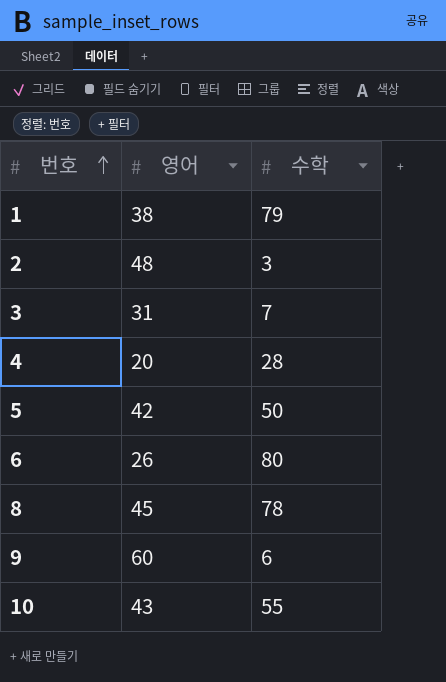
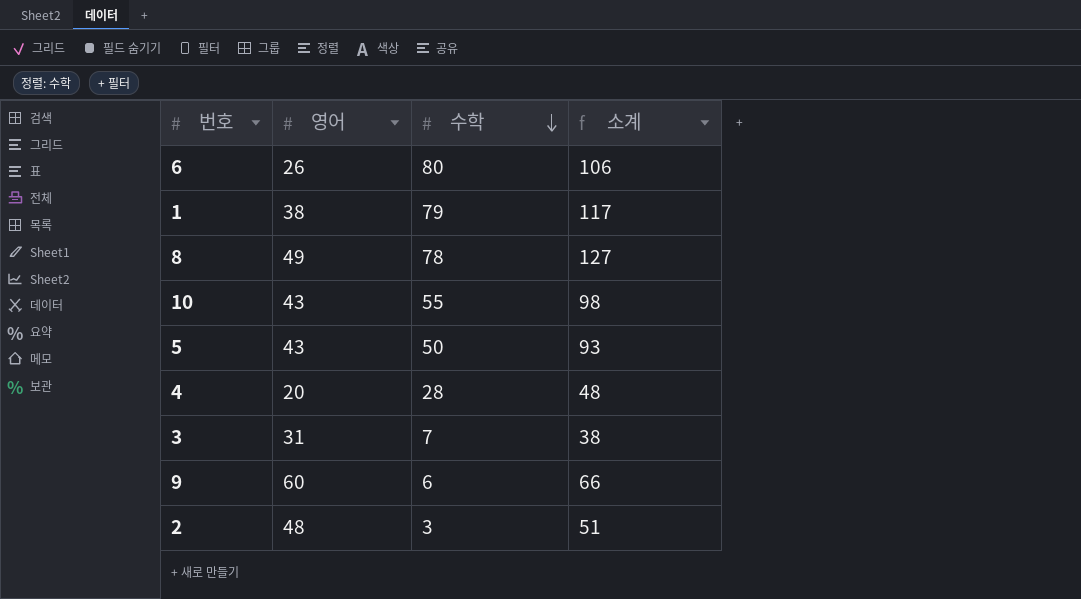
row order: 번호 ascending -> 수학 descending
column 소계 | formula: none -> [영어] + [수학]
8 | 영어: 45 -> 49
5 | 영어: 42 -> 43

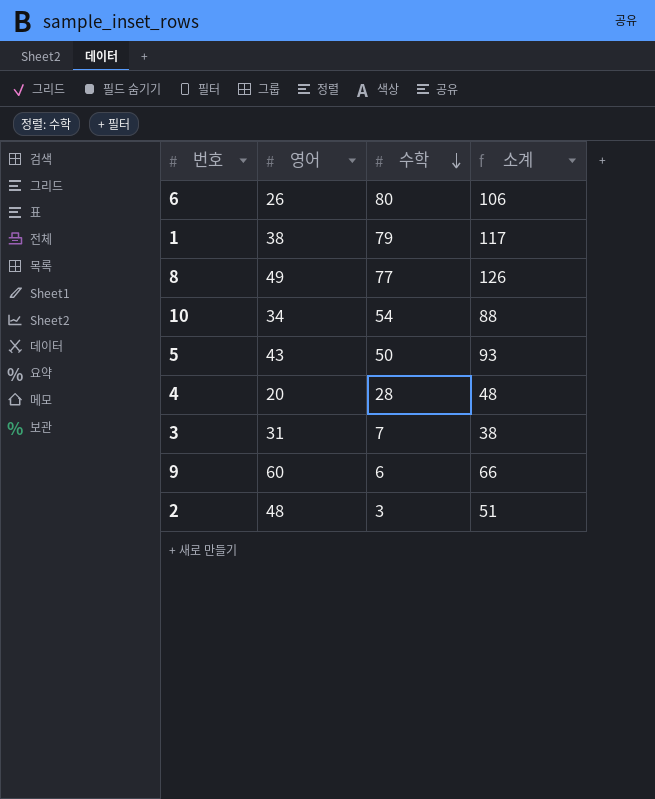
8 | 수학: 78 -> 77
8 | 소계: 127 -> 126
10 | 영어: 43 -> 34
10 | 수학: 55 -> 54
10 | 소계: 98 -> 88

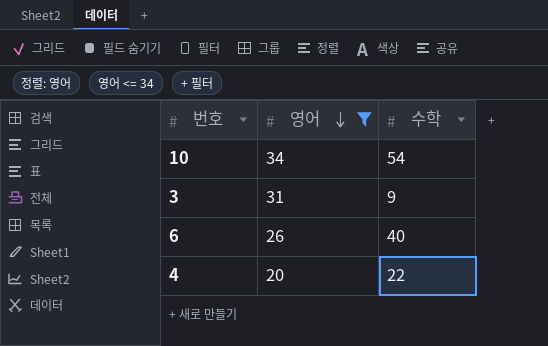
filter: none -> 영어 <= 34
row order: 수학 descending -> 영어 descending
column 소계 | formula: [영어] + [수학] -> none
3 | 수학: 7 -> 9
6 | 수학: 80 -> 40
4 | 수학: 28 -> 22

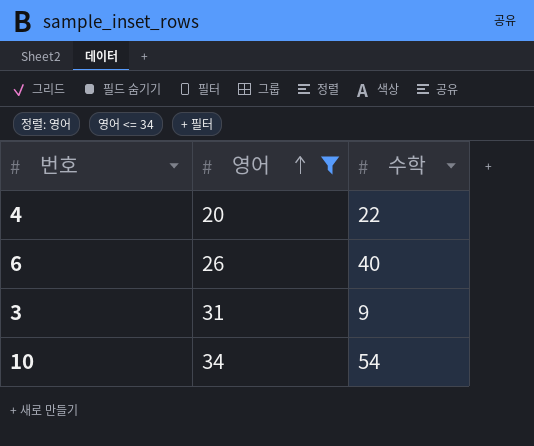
row order: 영어 descending -> 영어 ascending

